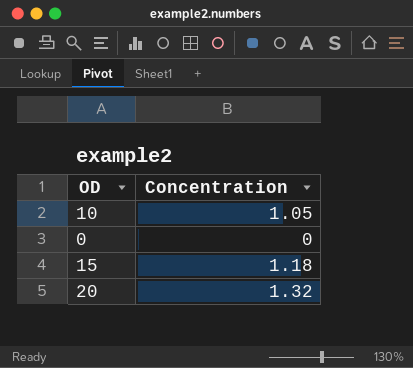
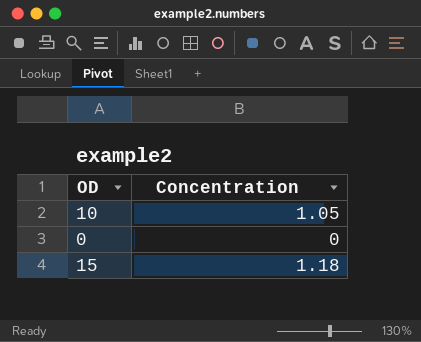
row 20: 1.32 -> none

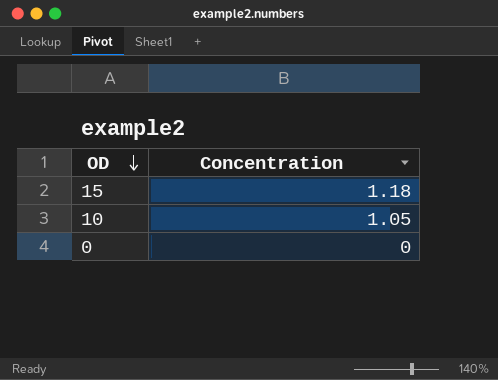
row order: none -> OD descending

